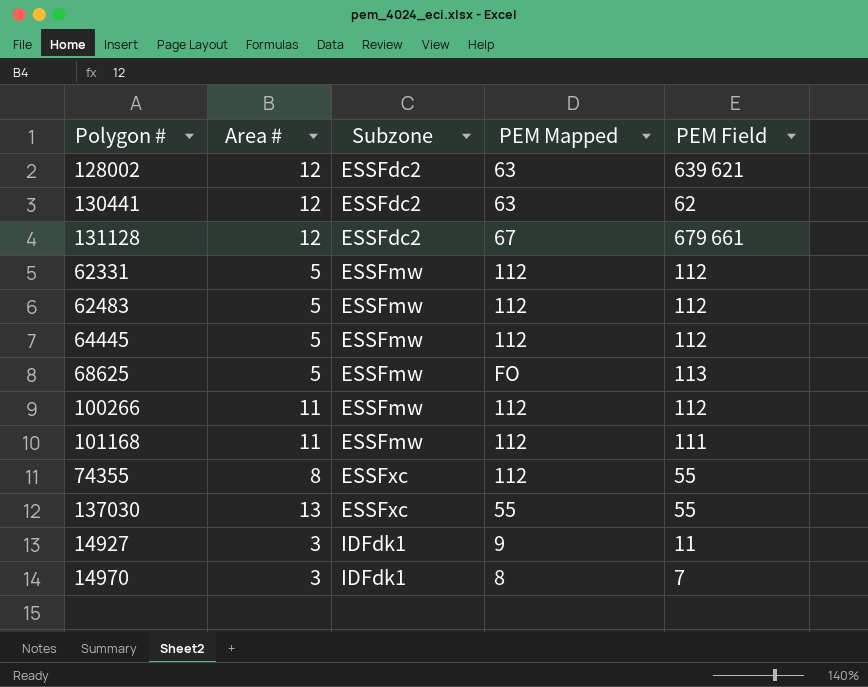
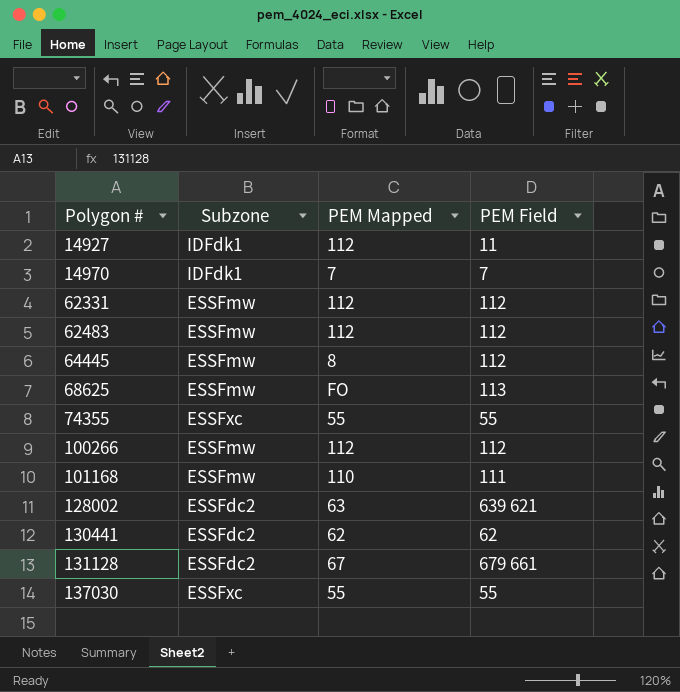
row order: Subzone ascending -> Polygon # ascending
column Area # | position: 2 -> none
14927 | PEM Mapped: 9 -> 112
14970 | PEM Mapped: 8 -> 7
64445 | PEM Mapped: 112 -> 8
74355 | PEM Mapped: 112 -> 55
101168 | PEM Mapped: 112 -> 110
130441 | PEM Mapped: 63 -> 62

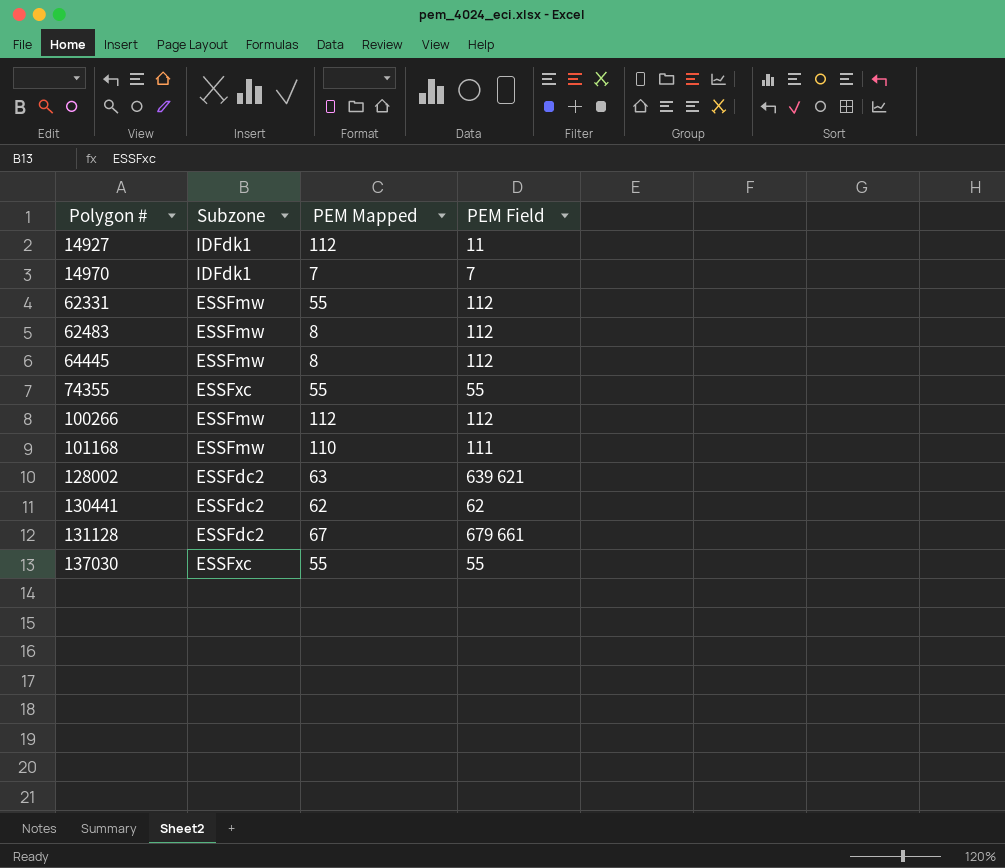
row 68625: ESSFmw | FO | 113 -> none
62331 | PEM Mapped: 112 -> 55
62483 | PEM Mapped: 112 -> 8

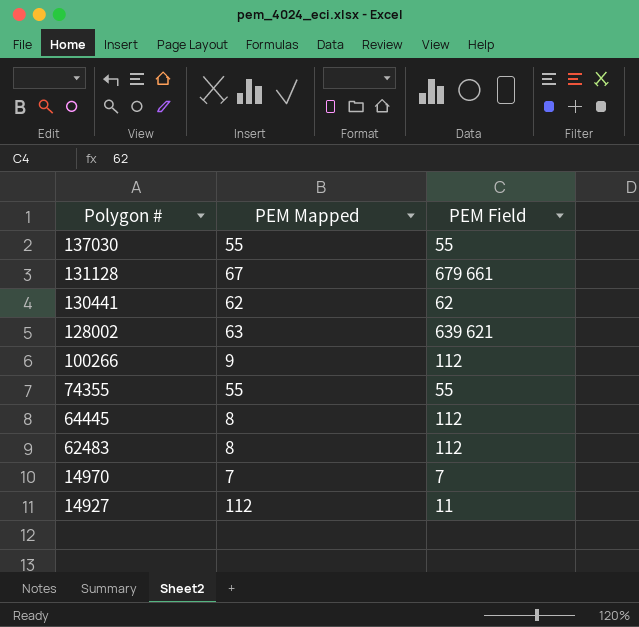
row order: Polygon # ascending -> Polygon # descending
column Subzone | position: 2 -> none
row 62331: ESSFmw | 55 | 112 -> none
row 101168: ESSFmw | 110 | 111 -> none
100266 | PEM Mapped: 112 -> 9

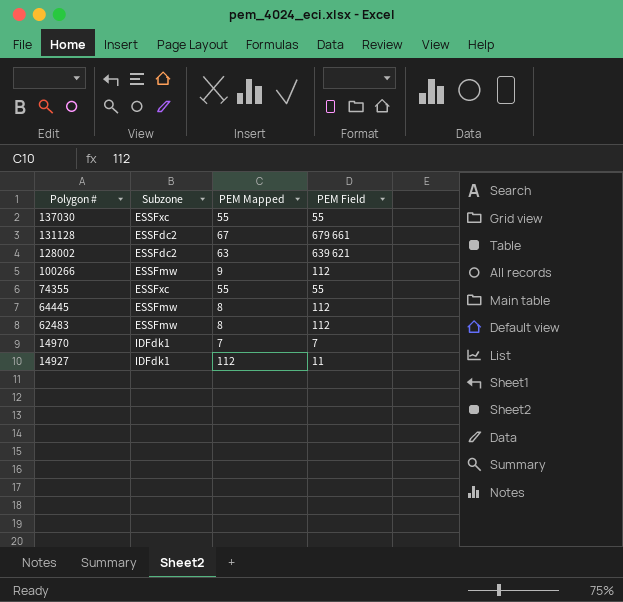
column Subzone | position: none -> 2
row 130441: 62 | 62 -> none

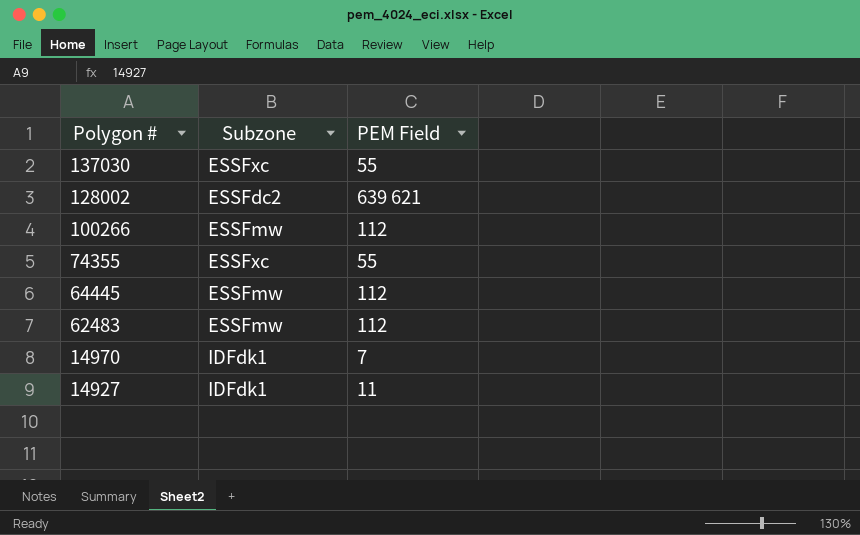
column PEM Mapped | position: 3 -> none
row 131128: ESSFdc2 | 67 | 679 661 -> none

